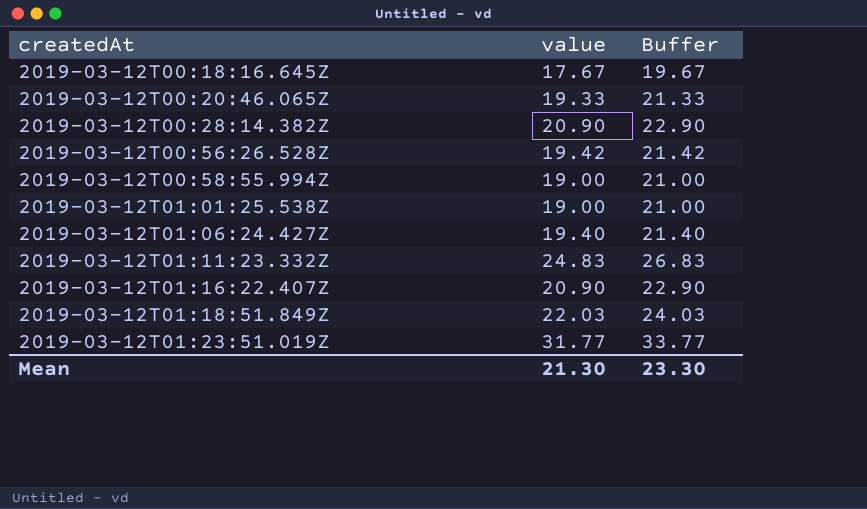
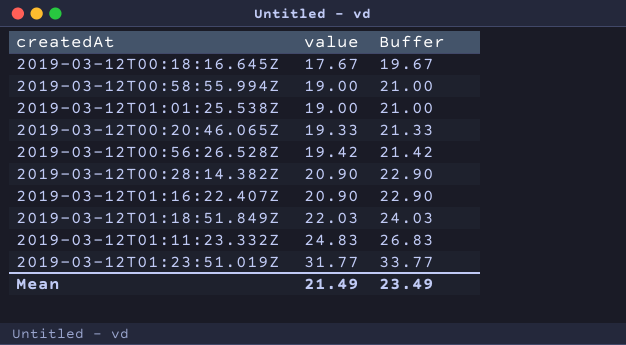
row order: createdAt ascending -> value ascending
row 2019-03-12T01:06:24.427Z: 19.40 | 21.40 -> none
Mean | value: 21.30 -> 21.49
Mean | Buffer: 23.30 -> 23.49

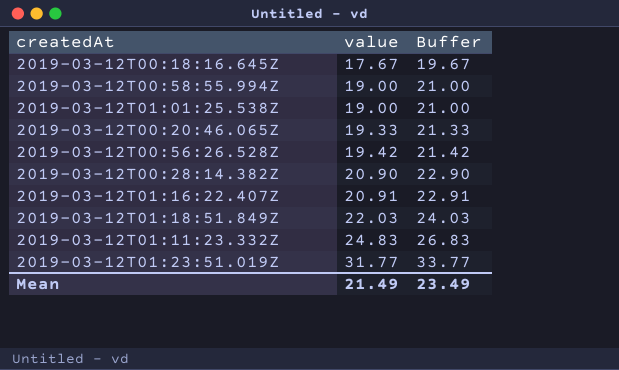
2019-03-12T01:16:22.407Z | value: 20.90 -> 20.91
2019-03-12T01:16:22.407Z | Buffer: 22.90 -> 22.91

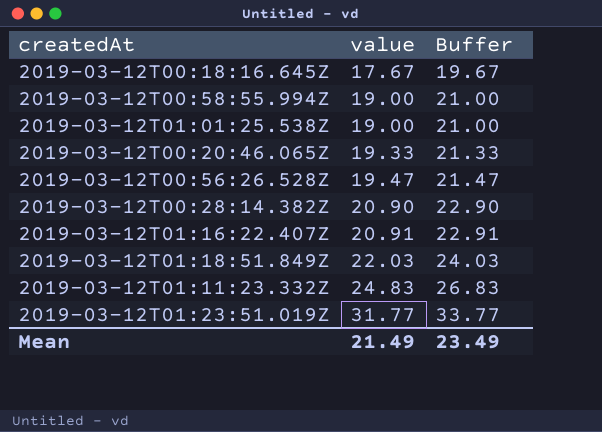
2019-03-12T00:56:26.528Z | value: 19.42 -> 19.47
2019-03-12T00:56:26.528Z | Buffer: 21.42 -> 21.47

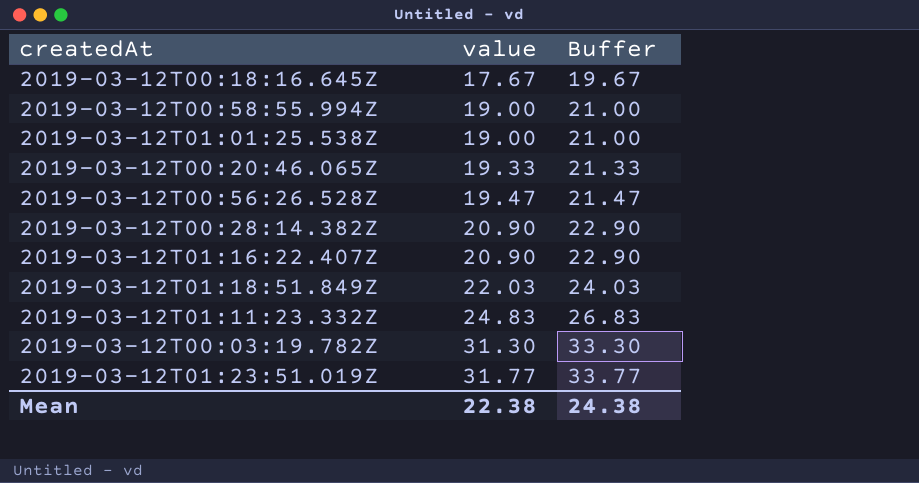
2019-03-12T01:16:22.407Z | value: 20.91 -> 20.90
2019-03-12T01:16:22.407Z | Buffer: 22.91 -> 22.90
row 2019-03-12T00:03:19.782Z: none -> 31.30 | 33.30
Mean | value: 21.49 -> 22.38
Mean | Buffer: 23.49 -> 24.38

